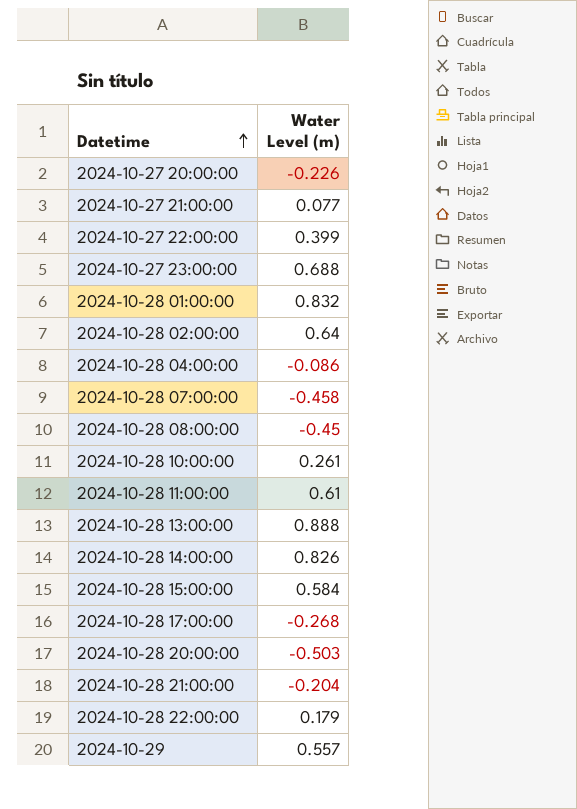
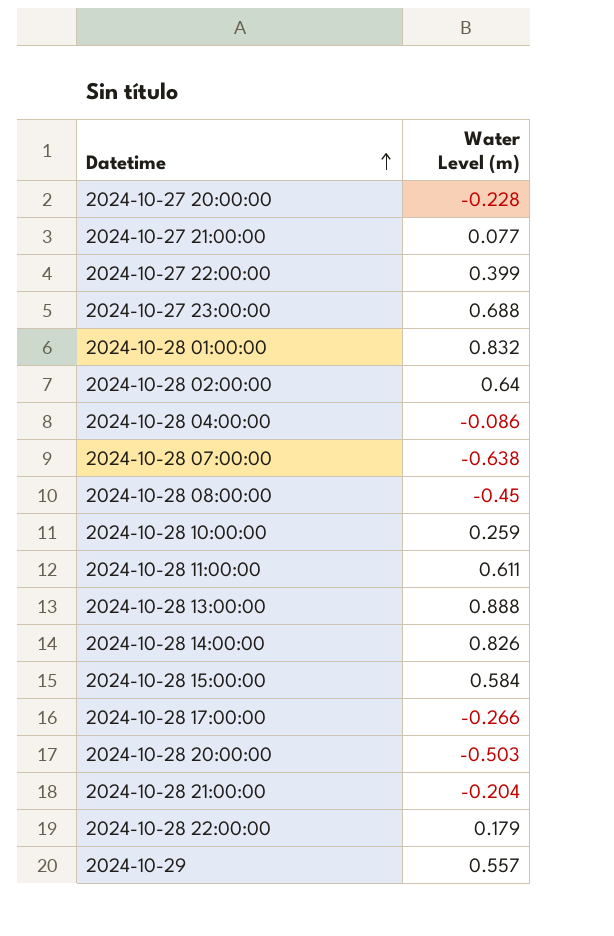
2024-10-27 20:00:00 | Water Level (m): -0.226 -> -0.228
2024-10-28 07:00:00 | Water Level (m): -0.458 -> -0.638
2024-10-28 10:00:00 | Water Level (m): 0.261 -> 0.259
2024-10-28 11:00:00 | Water Level (m): 0.61 -> 0.611
2024-10-28 17:00:00 | Water Level (m): -0.268 -> -0.266

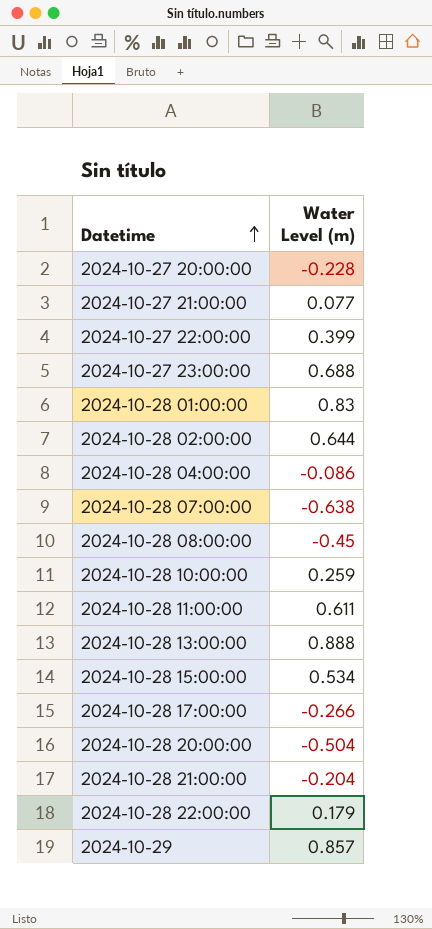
row 2024-10-28 14:00:00: 0.826 -> none
2024-10-28 01:00:00 | Water Level (m): 0.832 -> 0.83
2024-10-28 02:00:00 | Water Level (m): 0.64 -> 0.644
2024-10-28 15:00:00 | Water Level (m): 0.584 -> 0.534
2024-10-28 20:00:00 | Water Level (m): -0.503 -> -0.504
2024-10-29 | Water Level (m): 0.557 -> 0.857

